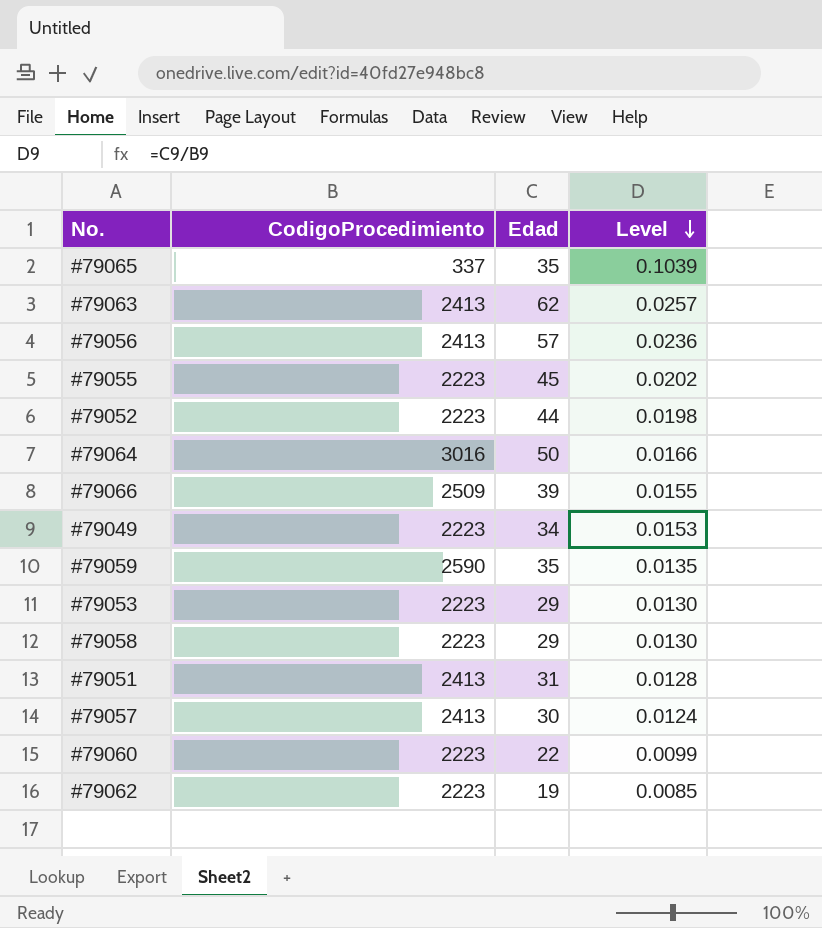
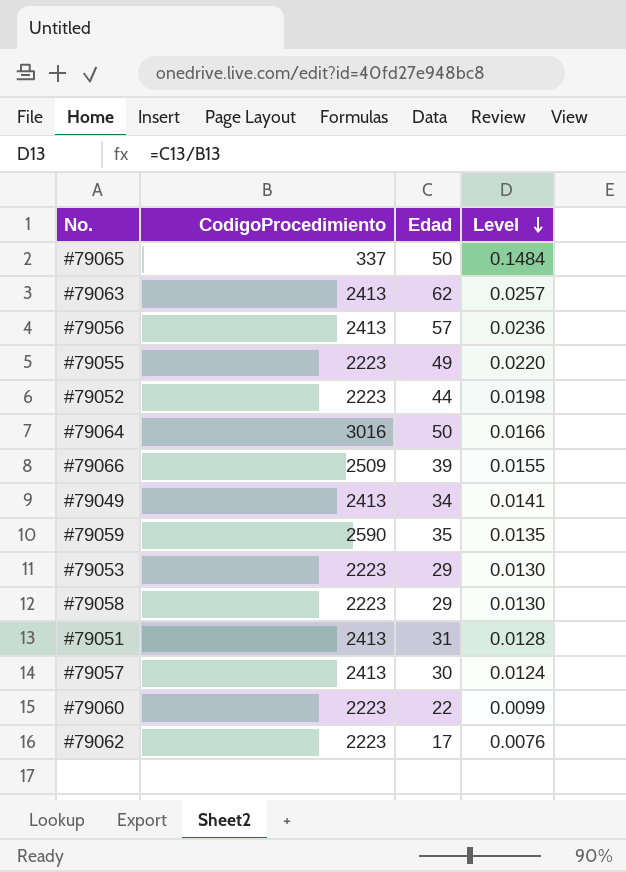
#79065 | Edad: 35 -> 50
#79065 | Level: 0.1039 -> 0.1484
#79055 | Edad: 45 -> 49
#79055 | Level: 0.0202 -> 0.0220
#79049 | CodigoProcedimiento: 2223 -> 2413
#79049 | Level: 0.0153 -> 0.0141
#79062 | Edad: 19 -> 17
#79062 | Level: 0.0085 -> 0.0076

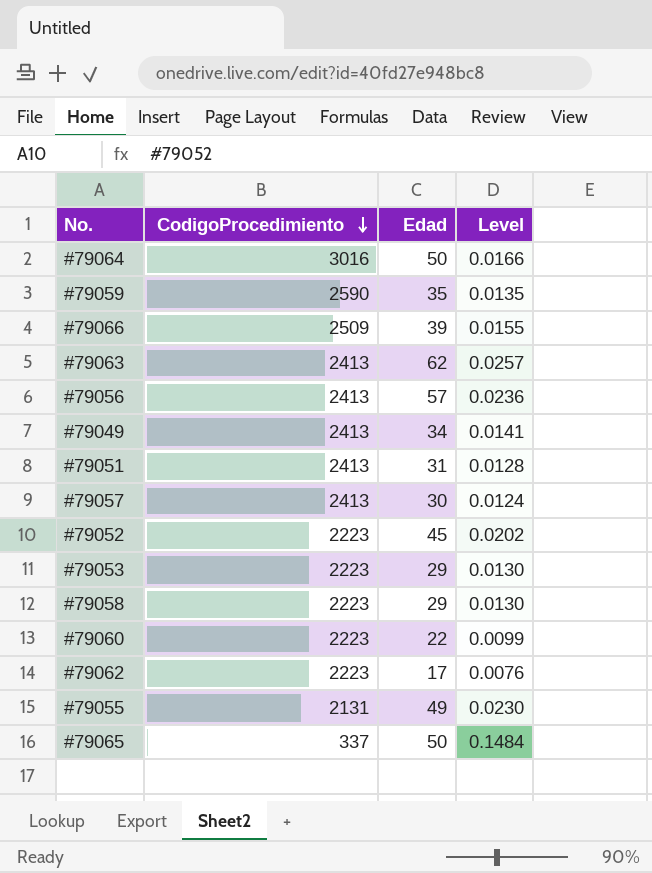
row order: Level descending -> CodigoProcedimiento descending
#79052 | Edad: 44 -> 45
#79052 | Level: 0.0198 -> 0.0202
#79055 | CodigoProcedimiento: 2223 -> 2131
#79055 | Level: 0.0220 -> 0.0230

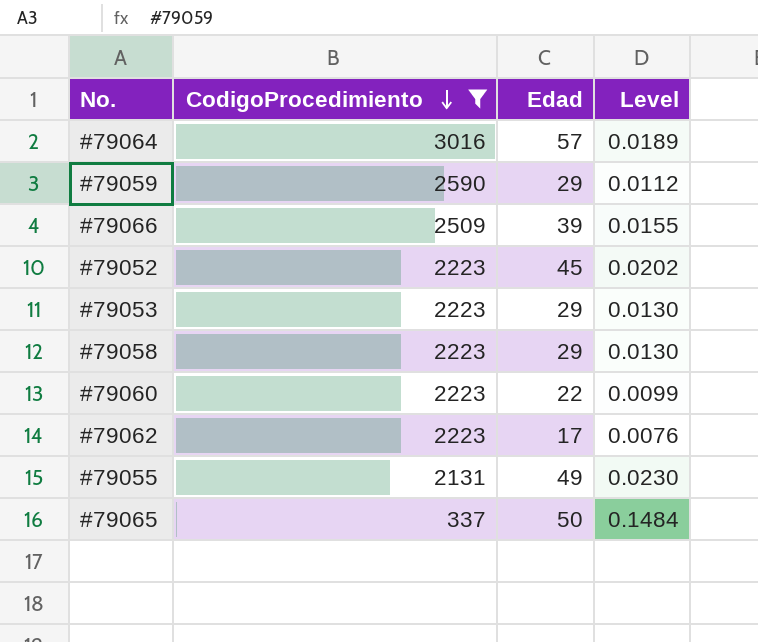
filter: none -> CodigoProcedimiento != 2413
#79064 | Edad: 50 -> 57
#79064 | Level: 0.0166 -> 0.0189
#79059 | Edad: 35 -> 29
#79059 | Level: 0.0135 -> 0.0112

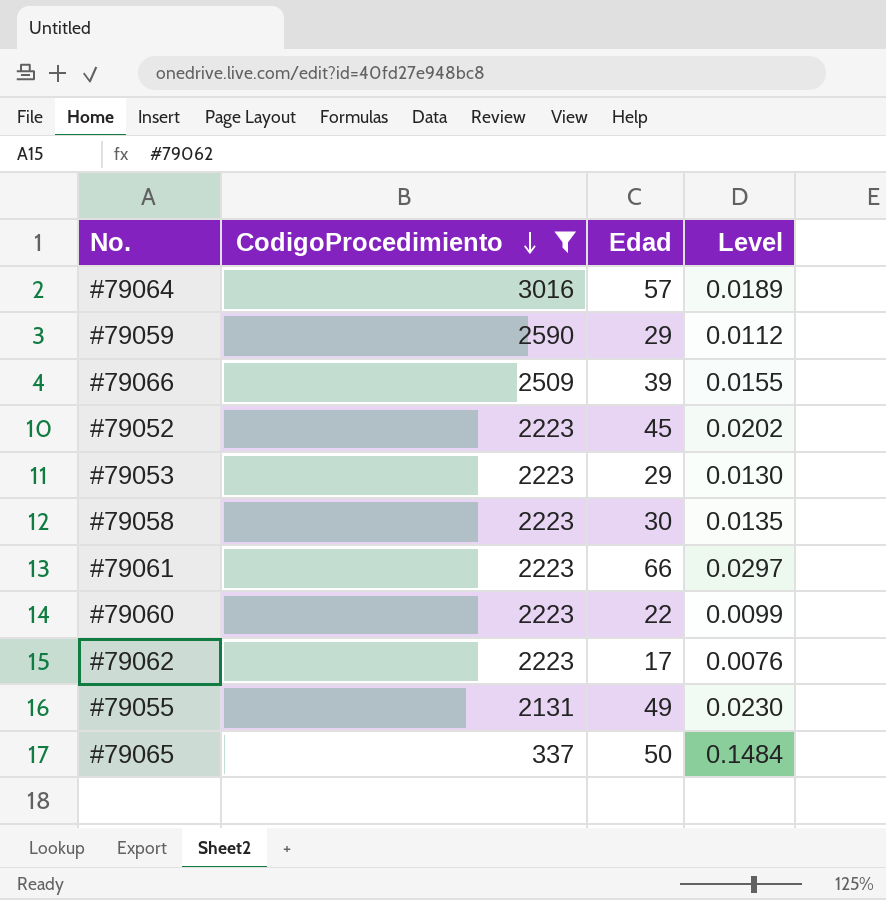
#79058 | Edad: 29 -> 30
#79058 | Level: 0.0130 -> 0.0135
row #79061: none -> 2223 | 66 | 0.0297

